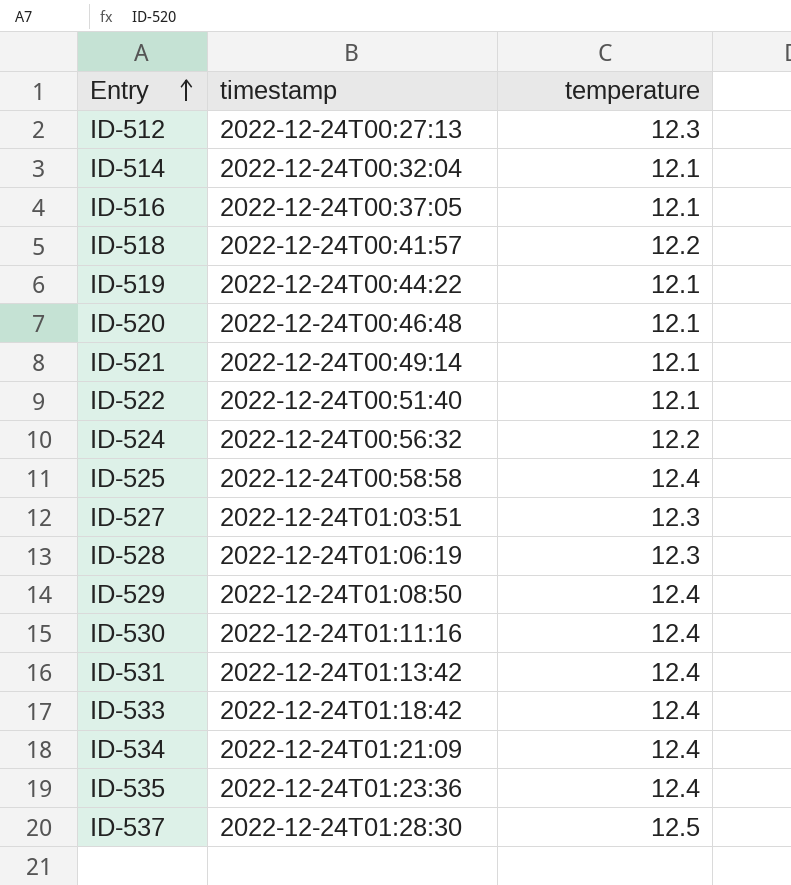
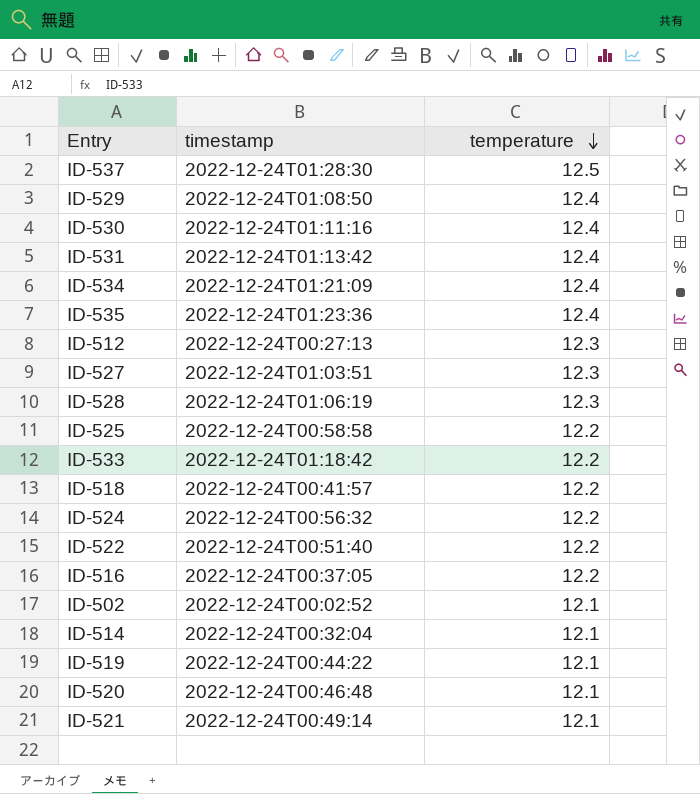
row order: Entry ascending -> temperature descending
ID-525 | temperature: 12.4 -> 12.2
ID-533 | temperature: 12.4 -> 12.2
ID-522 | temperature: 12.1 -> 12.2
ID-516 | temperature: 12.1 -> 12.2
row ID-502: none -> 2022-12-24T00:02:52 | 12.1

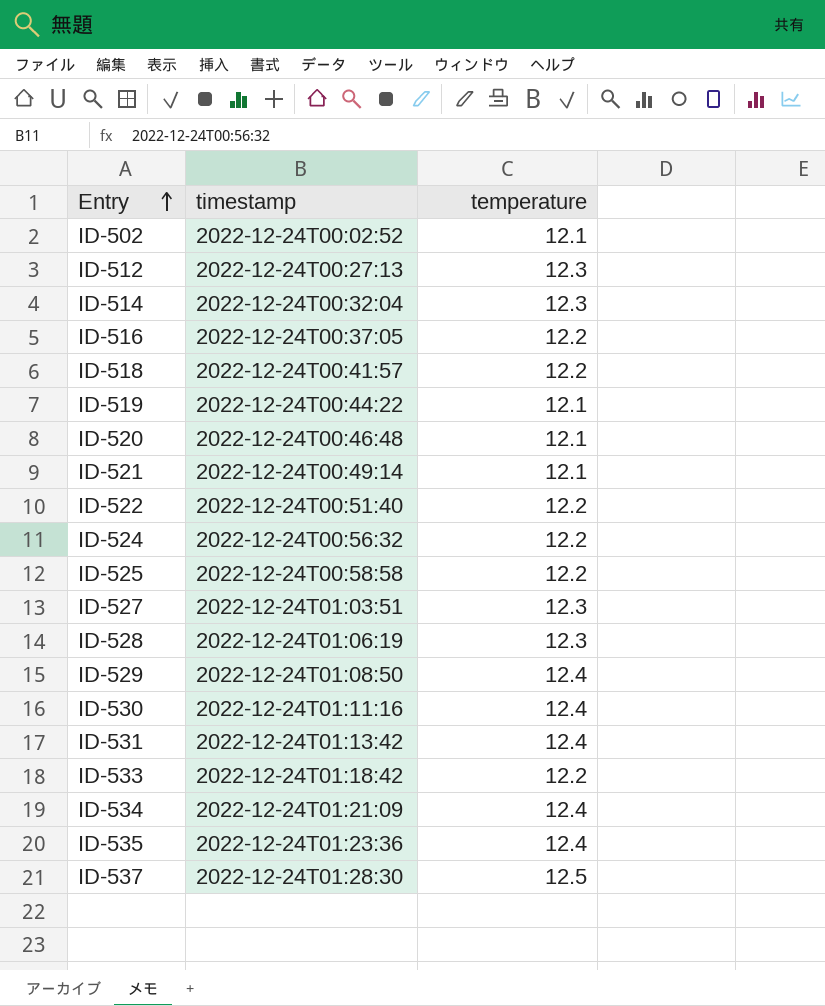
row order: temperature descending -> Entry ascending
ID-514 | temperature: 12.1 -> 12.3

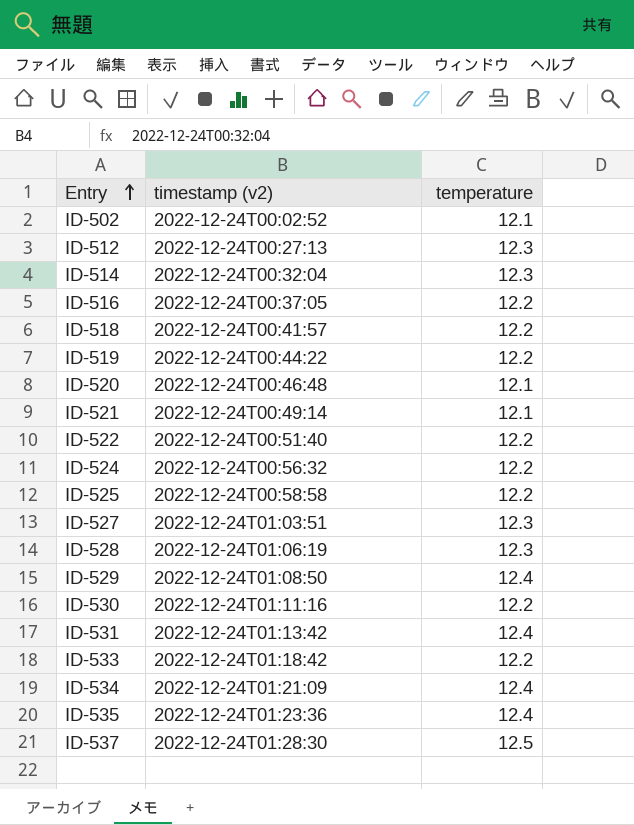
column name: timestamp -> timestamp (v2)
ID-519 | temperature: 12.1 -> 12.2
ID-530 | temperature: 12.4 -> 12.2

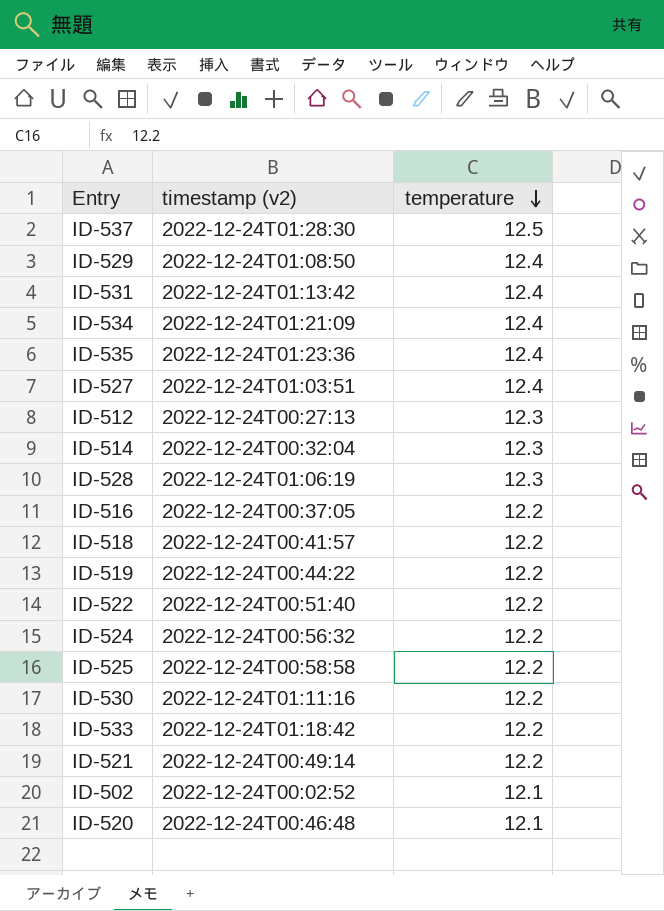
row order: Entry ascending -> temperature descending
ID-527 | temperature: 12.3 -> 12.4
ID-521 | temperature: 12.1 -> 12.2

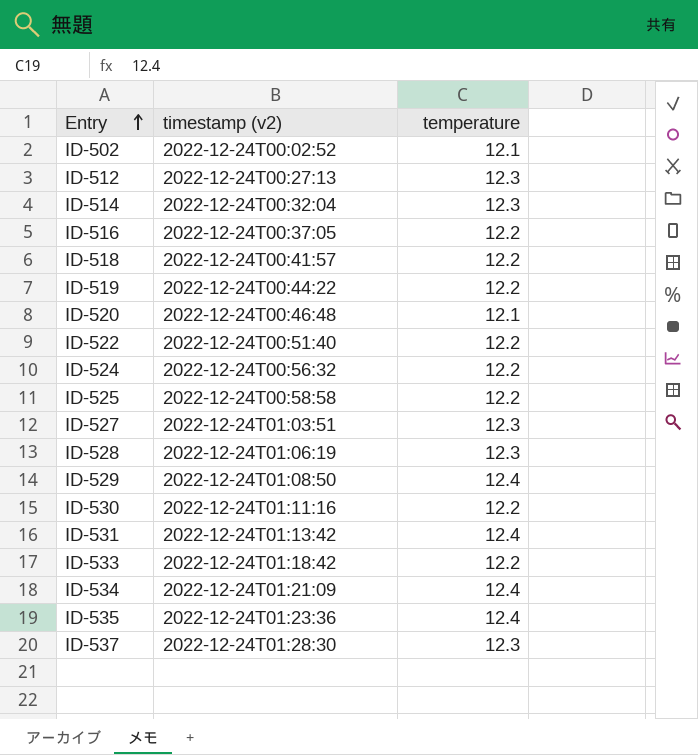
row order: temperature descending -> Entry ascending
row ID-521: 2022-12-24T00:49:14 | 12.2 -> none
ID-527 | temperature: 12.4 -> 12.3
ID-537 | temperature: 12.5 -> 12.3

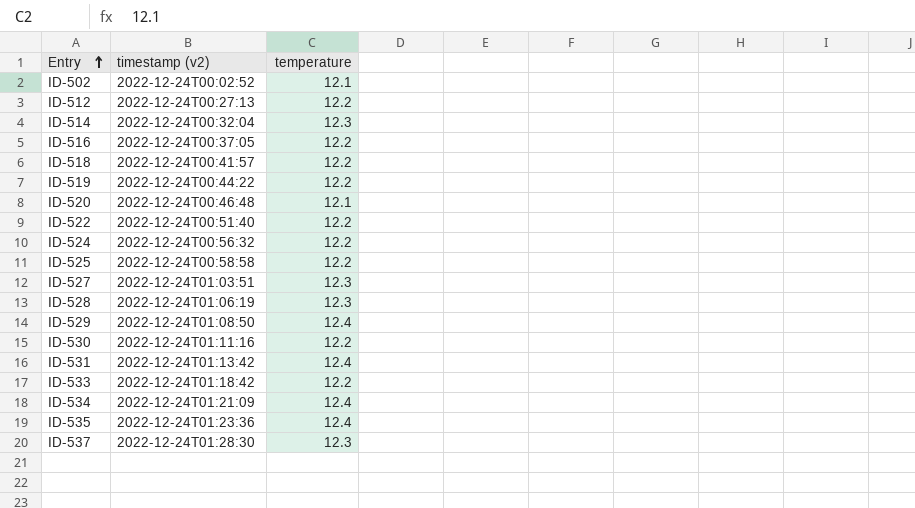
ID-512 | temperature: 12.3 -> 12.2

